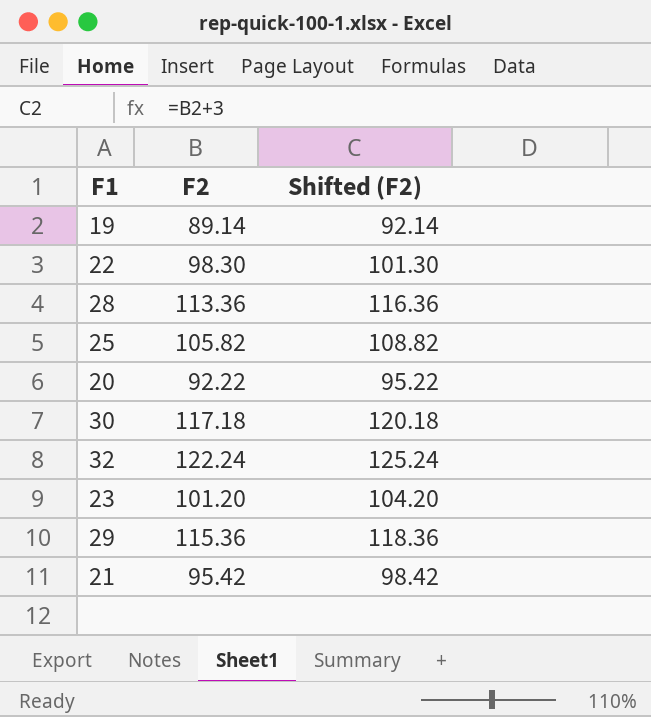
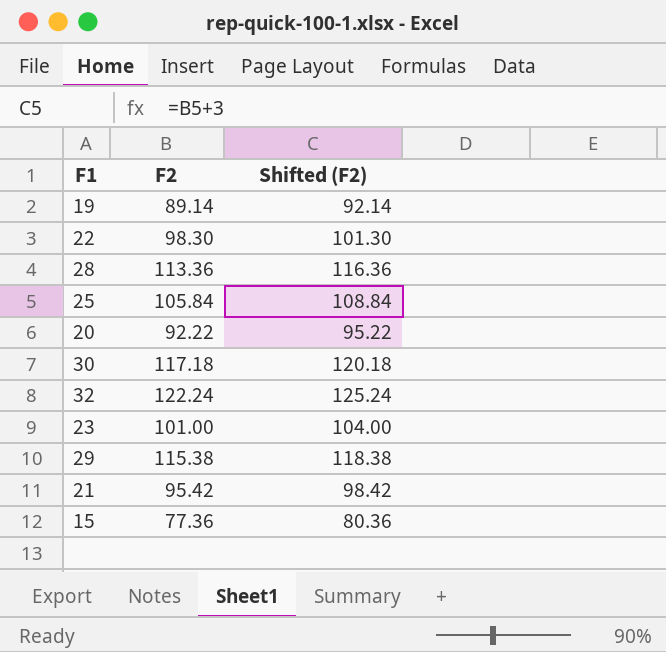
25 | F2: 105.82 -> 105.84
25 | Shifted (F2): 108.82 -> 108.84
23 | F2: 101.20 -> 101.00
23 | Shifted (F2): 104.20 -> 104.00
29 | F2: 115.36 -> 115.38
29 | Shifted (F2): 118.36 -> 118.38
row 15: none -> 77.36 | 80.36

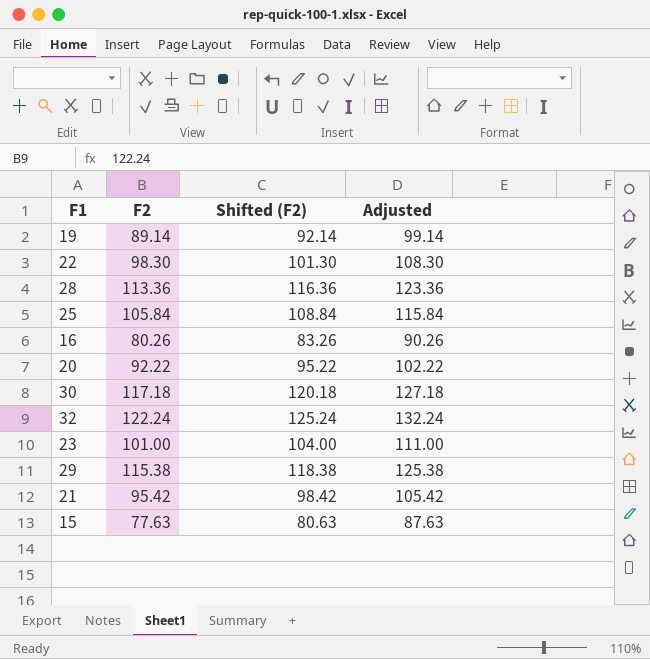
column Adjusted | formula: none -> [F2] + 10
row 16: none -> 80.26 | 83.26 | 90.26
15 | F2: 77.36 -> 77.63
15 | Shifted (F2): 80.36 -> 80.63

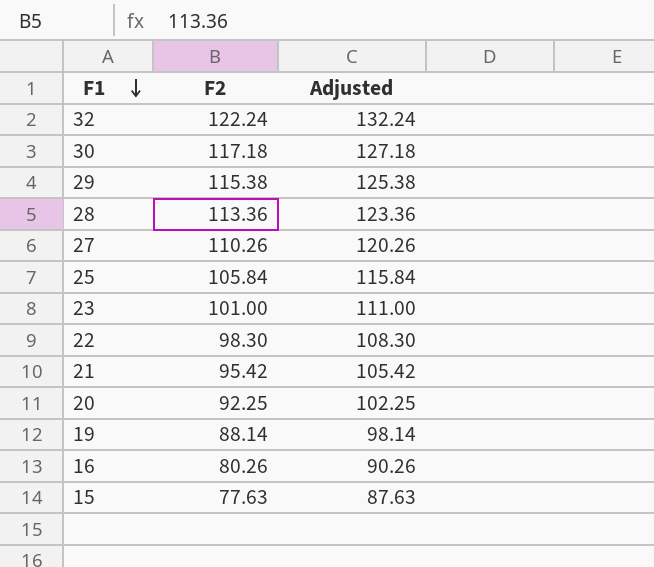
row order: none -> F1 descending
column Shifted (F2) | formula: [F2] + 3 -> none
row 27: none -> 110.26 | 120.26
20 | F2: 92.22 -> 92.25
20 | Adjusted: 102.22 -> 102.25
19 | F2: 89.14 -> 88.14
19 | Adjusted: 99.14 -> 98.14

